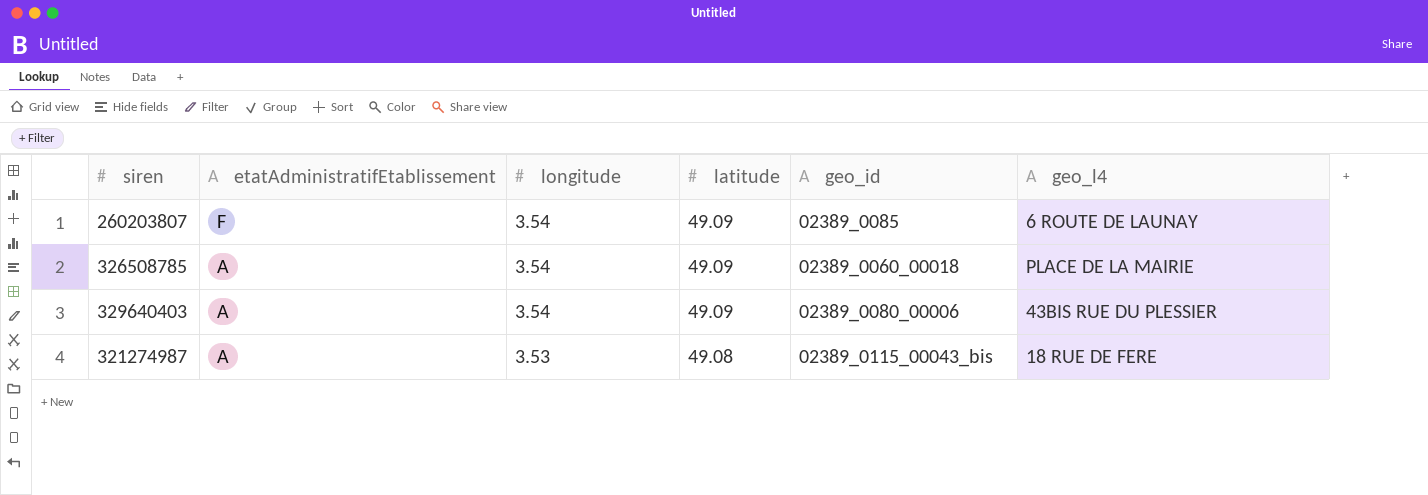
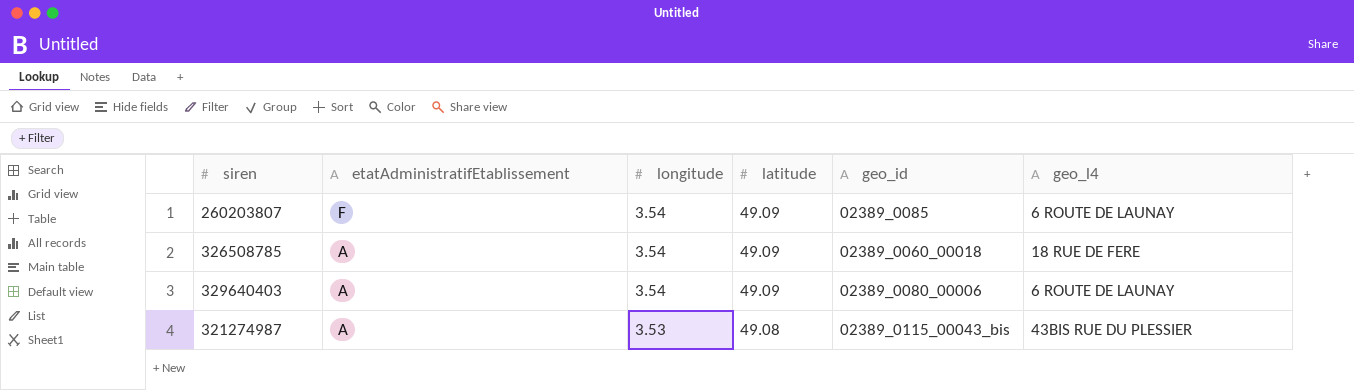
326508785 | geo_l4: PLACE DE LA MAIRIE -> 18 RUE DE FERE
329640403 | geo_l4: 43BIS RUE DU PLESSIER -> 6 ROUTE DE LAUNAY
321274987 | geo_l4: 18 RUE DE FERE -> 43BIS RUE DU PLESSIER

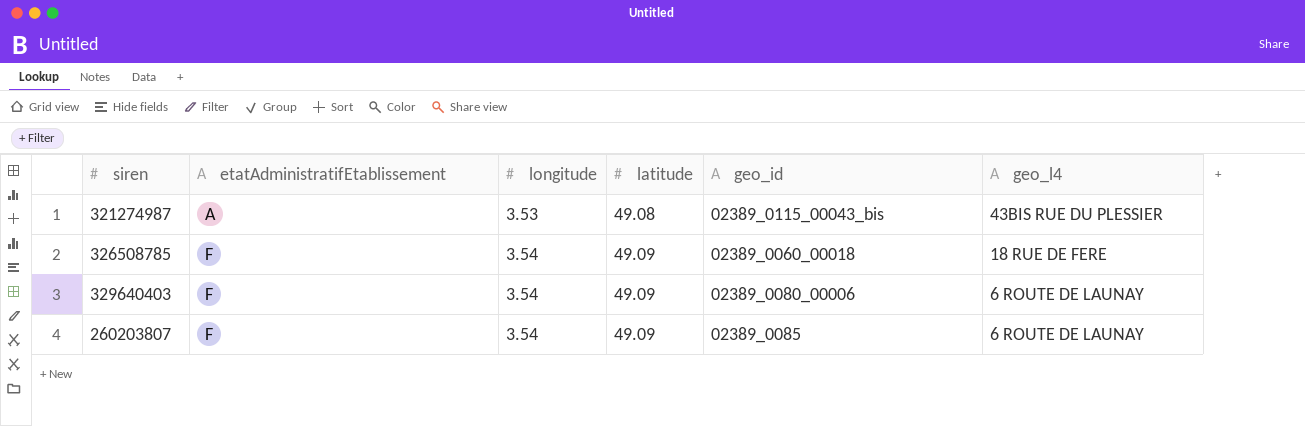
row order: etatAdministratifEtablissement descending -> etatAdministratifEtablissement ascending
326508785 | etatAdministratifEtablissement: A -> F
329640403 | etatAdministratifEtablissement: A -> F

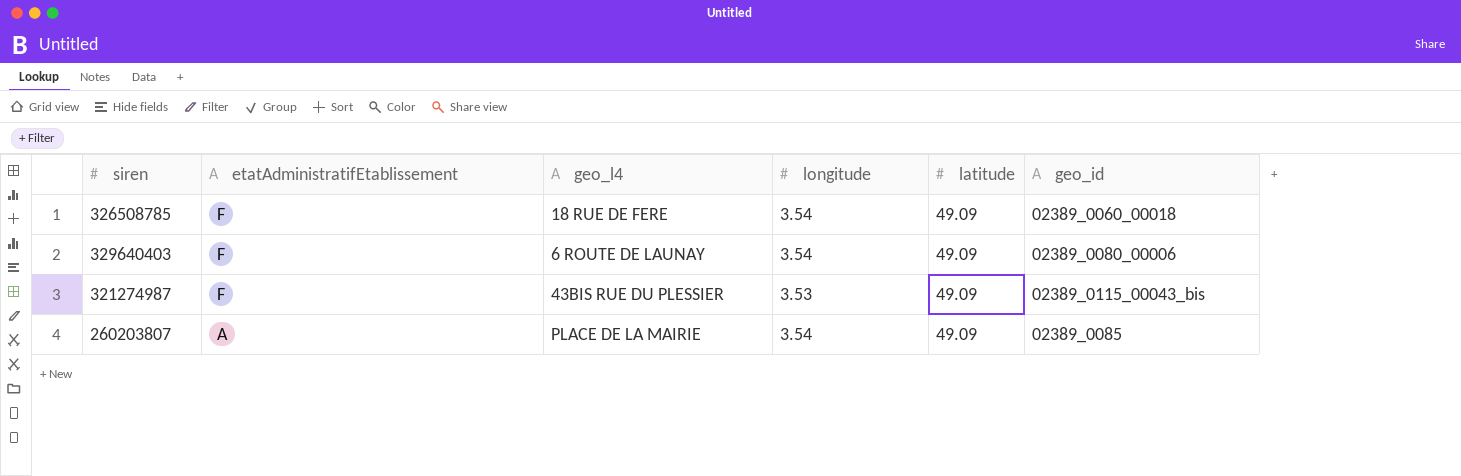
row order: etatAdministratifEtablissement ascending -> etatAdministratifEtablissement descending
column geo_l4 | position: 6 -> 3
321274987 | etatAdministratifEtablissement: A -> F
321274987 | latitude: 49.08 -> 49.09
260203807 | etatAdministratifEtablissement: F -> A
260203807 | geo_l4: 6 ROUTE DE LAUNAY -> PLACE DE LA MAIRIE

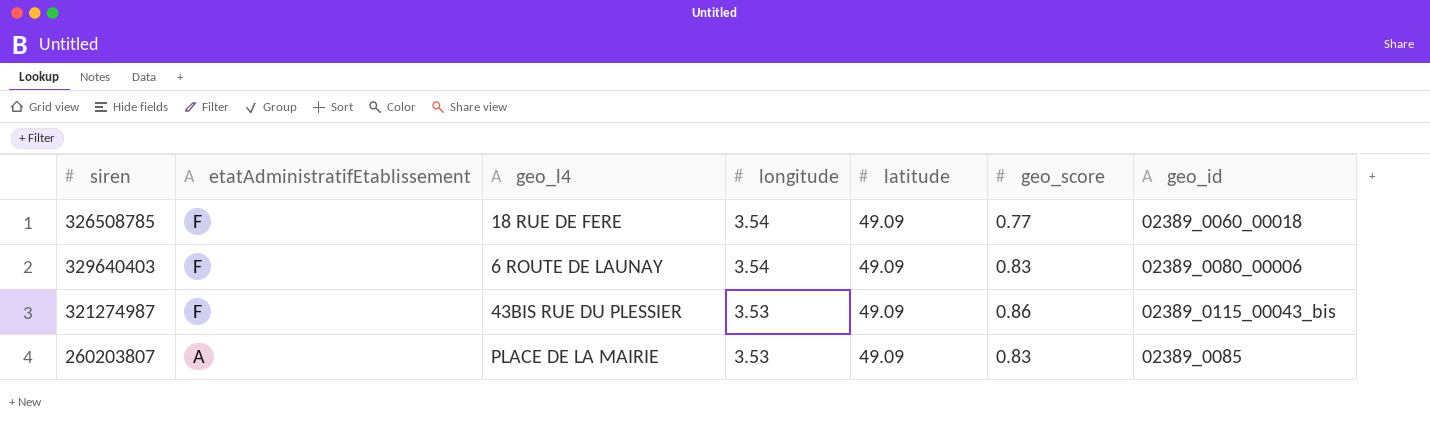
column geo_score | position: none -> 6
260203807 | longitude: 3.54 -> 3.53

